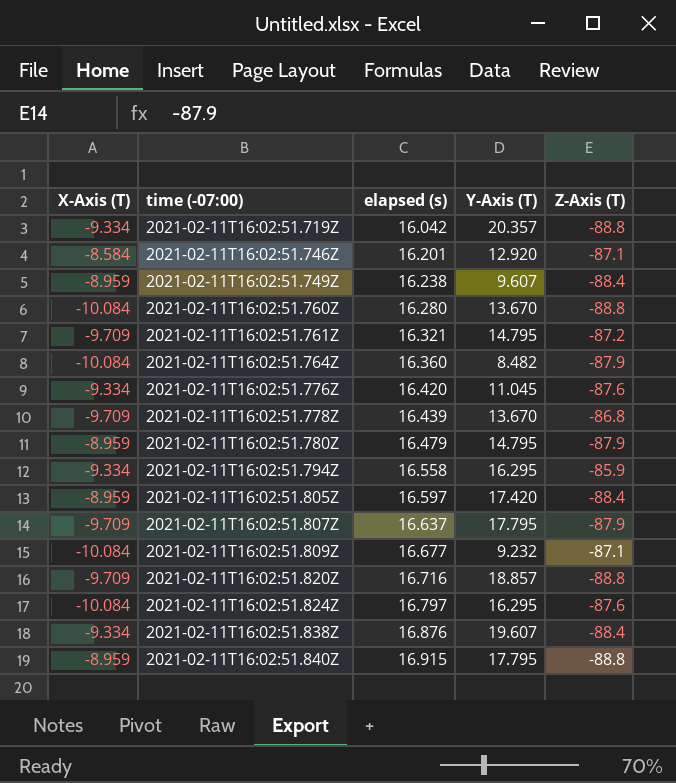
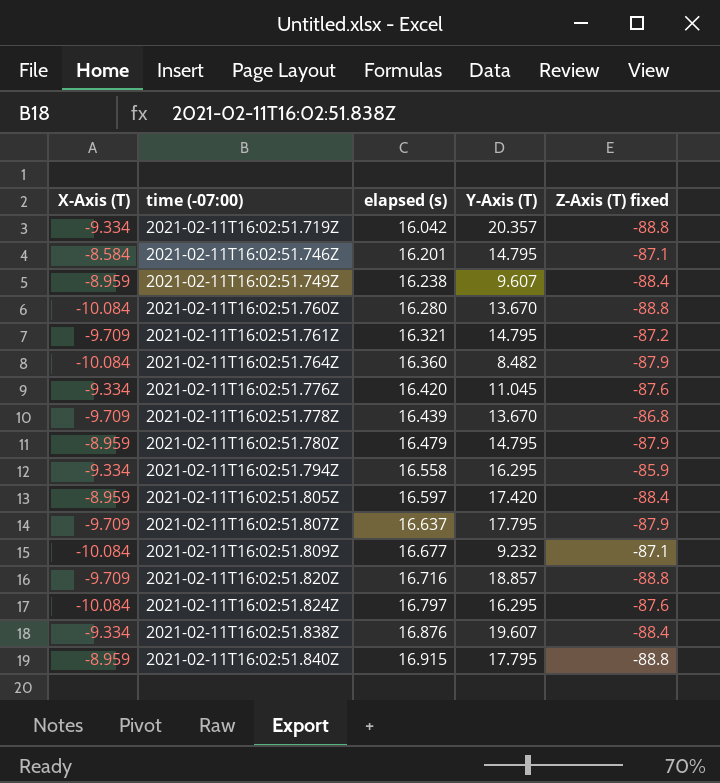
column name: Z-Axis (T) -> Z-Axis (T) fixed
2021-02-11T16:02:51.746Z | Y-Axis (T): 12.920 -> 14.795

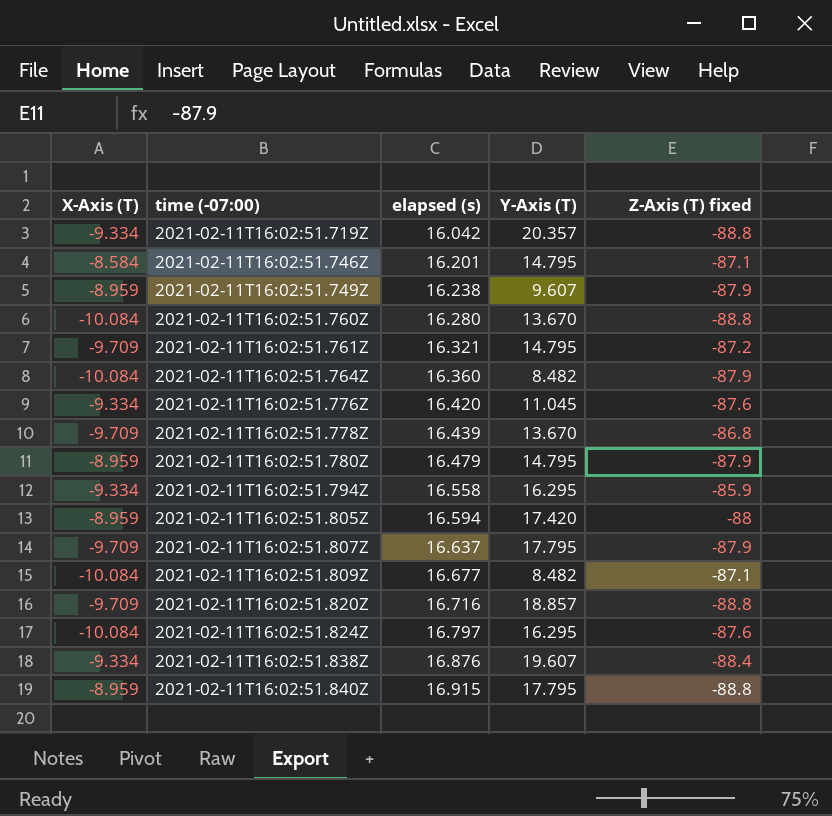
2021-02-11T16:02:51.749Z | Z-Axis (T) fixed: -88.4 -> -87.9
2021-02-11T16:02:51.805Z | elapsed (s): 16.597 -> 16.594
2021-02-11T16:02:51.805Z | Z-Axis (T) fixed: -88.4 -> -88
2021-02-11T16:02:51.809Z | Y-Axis (T): 9.232 -> 8.482

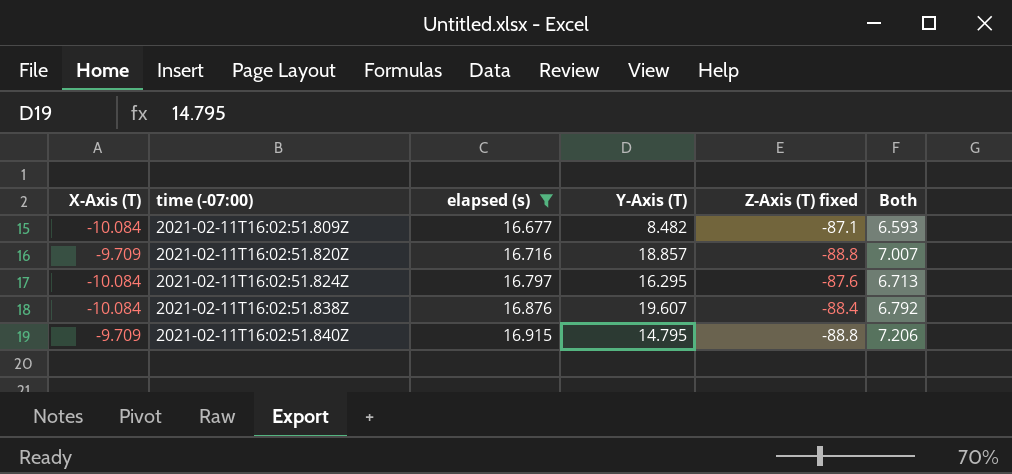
filter: none -> elapsed (s) >= 16.677
column Both | formula: none -> [X-Axis (T)] + [elapsed (s)]
2021-02-11T16:02:51.838Z | X-Axis (T): -9.334 -> -10.084
2021-02-11T16:02:51.840Z | X-Axis (T): -8.959 -> -9.709
2021-02-11T16:02:51.840Z | Y-Axis (T): 17.795 -> 14.795

